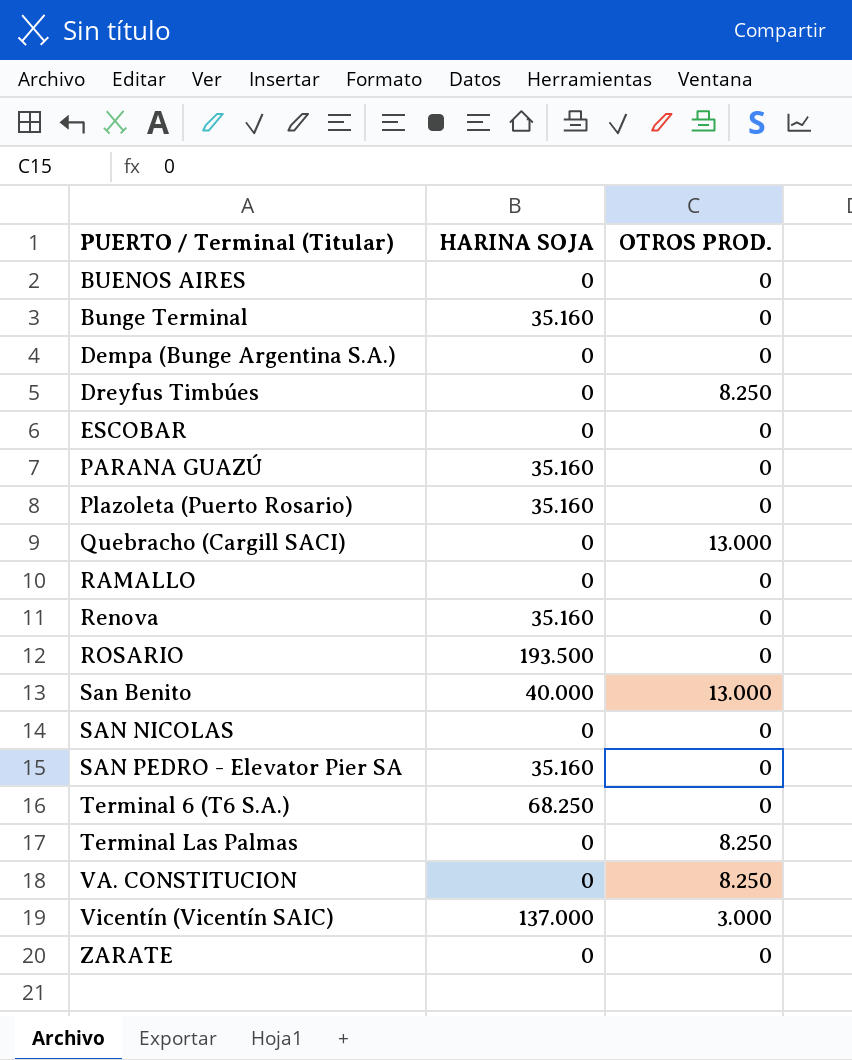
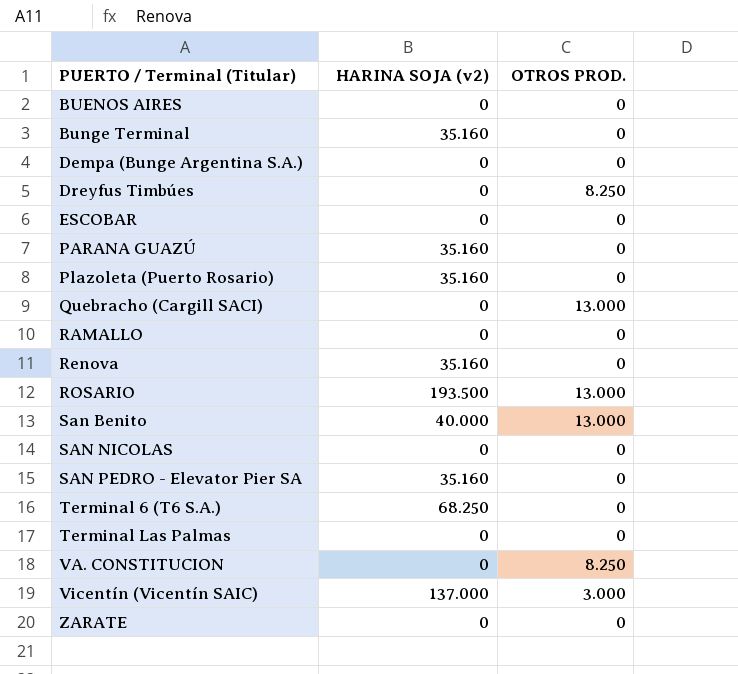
column name: HARINA SOJA -> HARINA SOJA (v2)
ROSARIO | OTROS PROD.: 0 -> 13.000
Terminal Las Palmas | OTROS PROD.: 8.250 -> 0

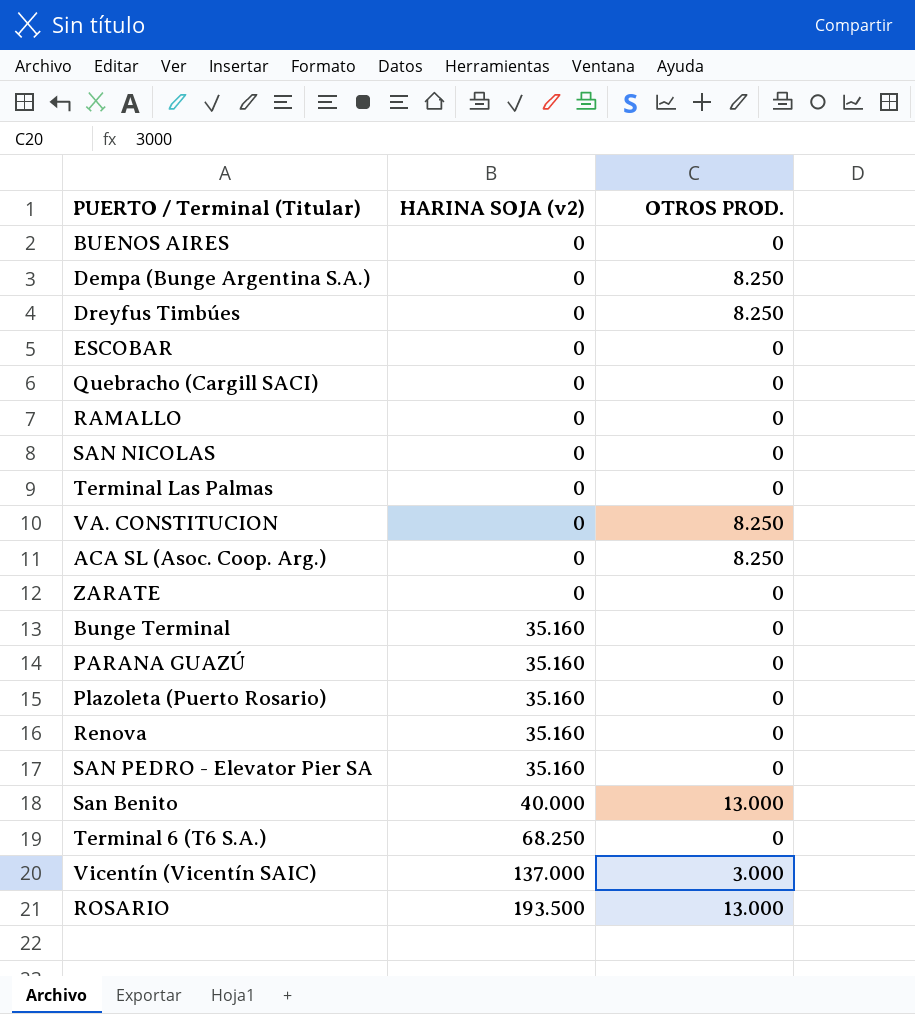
row order: PUERTO / Terminal (Titular) ascending -> HARINA SOJA (v2) ascending
Dempa (Bunge Argentina S.A.) | OTROS PROD.: 0 -> 8.250
Quebracho (Cargill SACI) | OTROS PROD.: 13.000 -> 0
row ACA SL (Asoc. Coop. Arg.): none -> 0 | 8.250

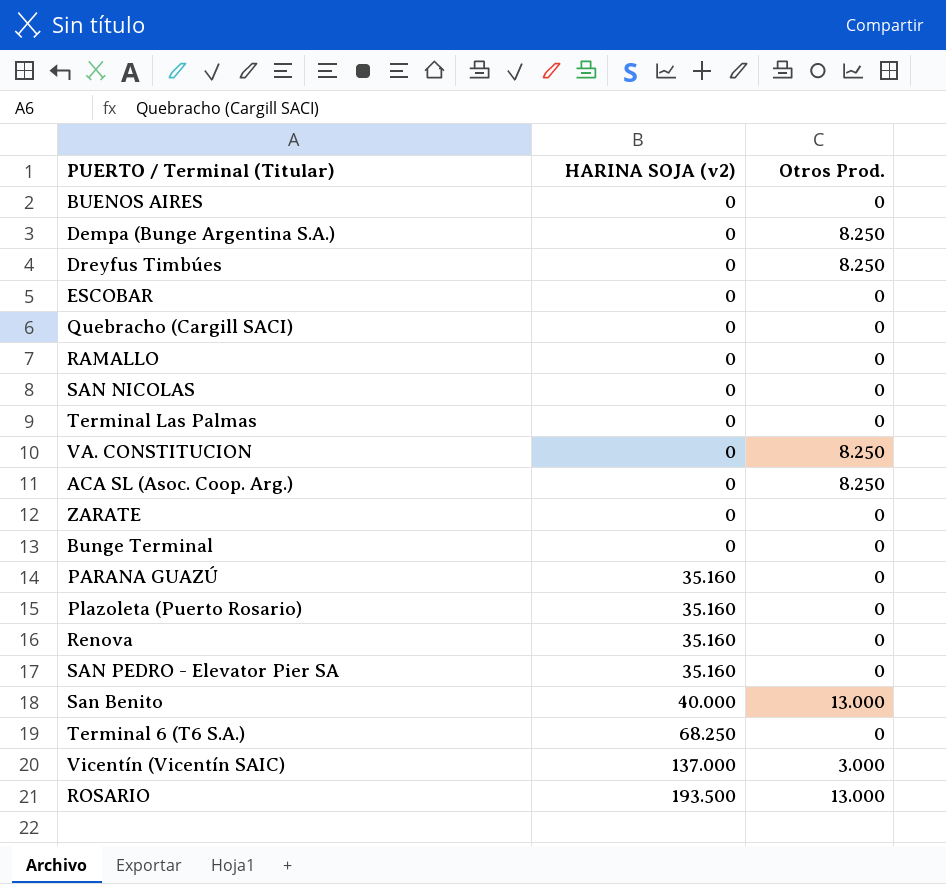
column name: OTROS PROD. -> Otros Prod.
Bunge Terminal | HARINA SOJA (v2): 35.160 -> 0

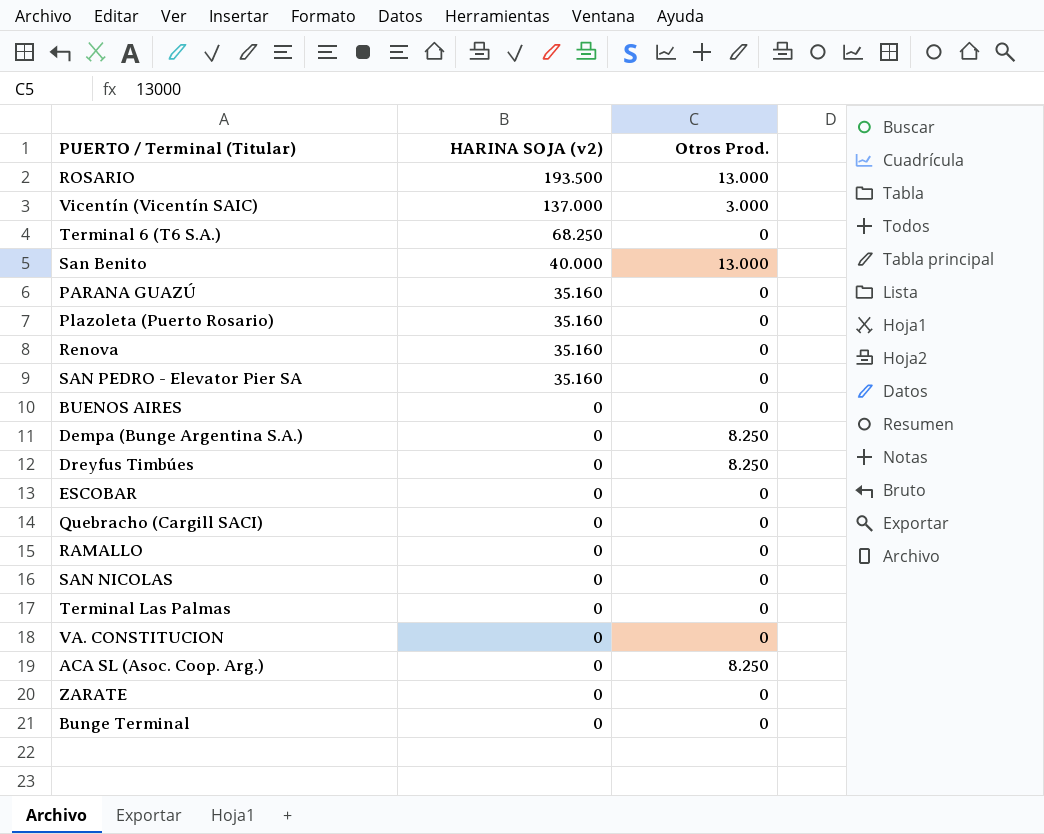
row order: HARINA SOJA (v2) ascending -> HARINA SOJA (v2) descending
VA. CONSTITUCION | Otros Prod.: 8.250 -> 0

